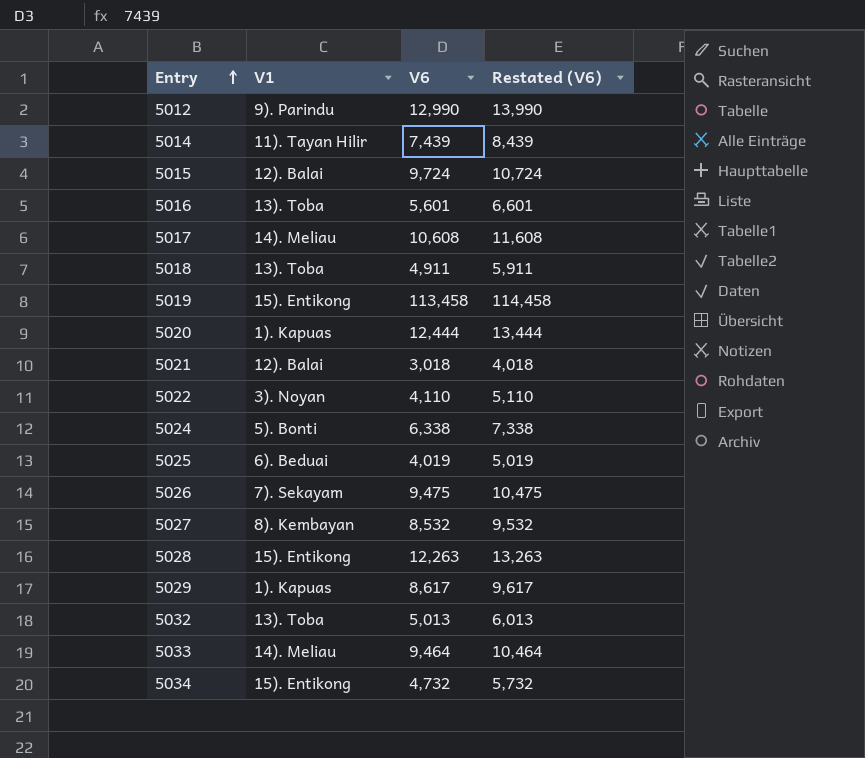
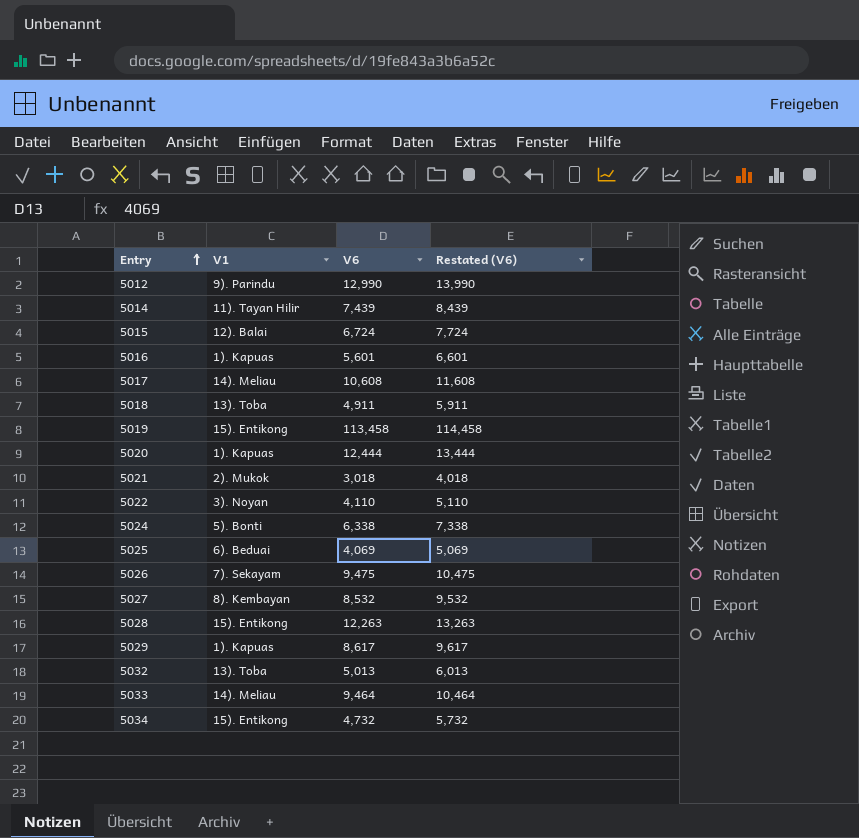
5015 | V6: 9,724 -> 6,724
5015 | Restated (V6): 10,724 -> 7,724
5016 | V1: 13). Toba -> 1). Kapuas
5021 | V1: 12). Balai -> 2). Mukok
5025 | V6: 4,019 -> 4,069
5025 | Restated (V6): 5,019 -> 5,069

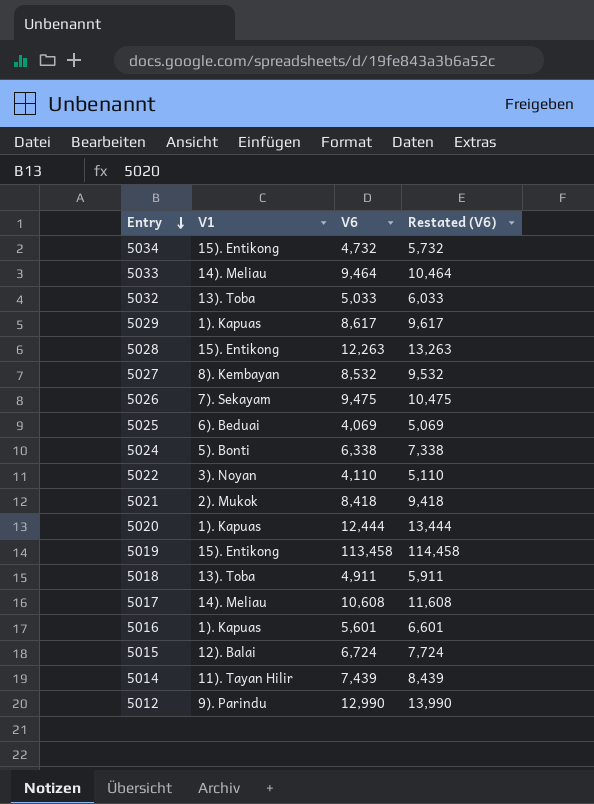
row order: Entry ascending -> Entry descending
5032 | V6: 5,013 -> 5,033
5032 | Restated (V6): 6,013 -> 6,033
5021 | V6: 3,018 -> 8,418
5021 | Restated (V6): 4,018 -> 9,418

